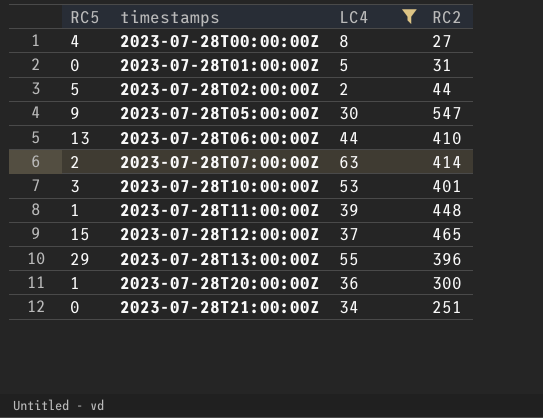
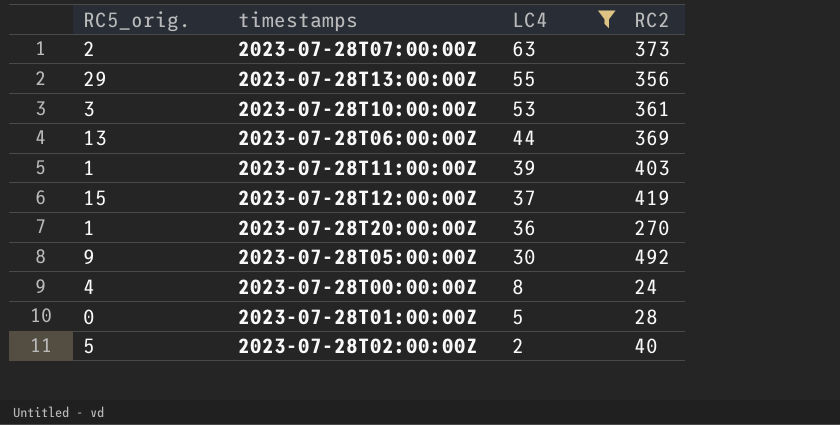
row order: timestamps ascending -> LC4 descending
column name: RC5 -> RC5_orig.
row 2023-07-28T21:00:00Z: 0 | 34 | 251 -> none
2023-07-28T07:00:00Z | RC2: 414 -> 373
2023-07-28T13:00:00Z | RC2: 396 -> 356
2023-07-28T10:00:00Z | RC2: 401 -> 361
2023-07-28T06:00:00Z | RC2: 410 -> 369
2023-07-28T11:00:00Z | RC2: 448 -> 403
2023-07-28T12:00:00Z | RC2: 465 -> 419
2023-07-28T20:00:00Z | RC2: 300 -> 270
2023-07-28T05:00:00Z | RC2: 547 -> 492
2023-07-28T00:00:00Z | RC2: 27 -> 24
2023-07-28T01:00:00Z | RC2: 31 -> 28
2023-07-28T02:00:00Z | RC2: 44 -> 40

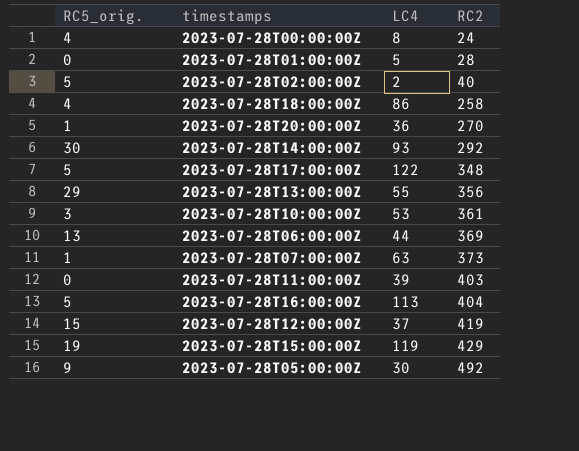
filter: LC4 <= 63 -> none
row order: LC4 descending -> RC2 ascending
2023-07-28T07:00:00Z | RC5_orig.: 2 -> 1
2023-07-28T11:00:00Z | RC5_orig.: 1 -> 0

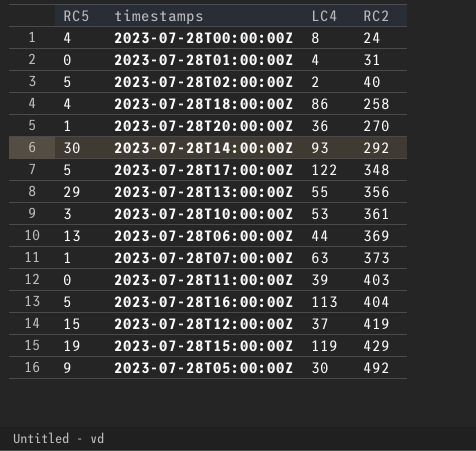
column name: RC5_orig. -> RC5
2023-07-28T01:00:00Z | LC4: 5 -> 4
2023-07-28T01:00:00Z | RC2: 28 -> 31

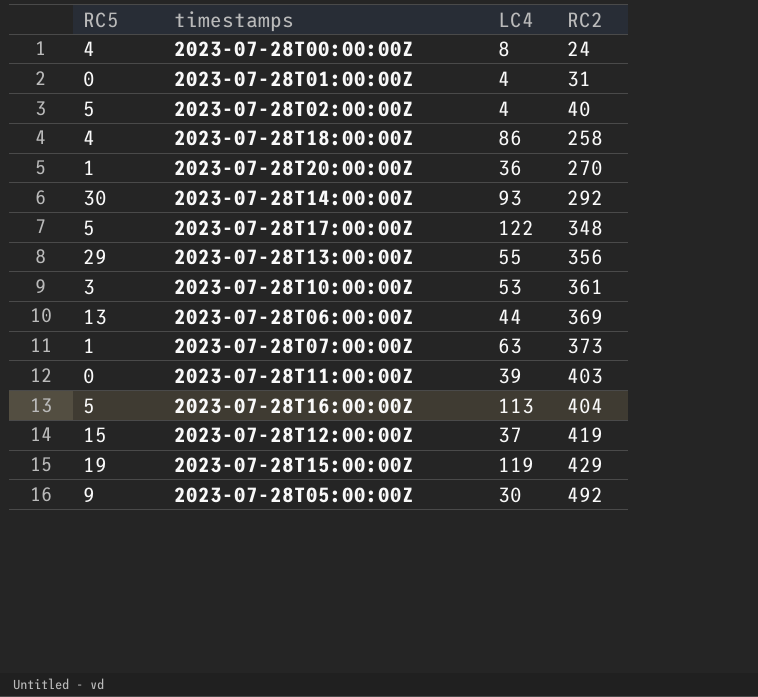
2023-07-28T02:00:00Z | LC4: 2 -> 4

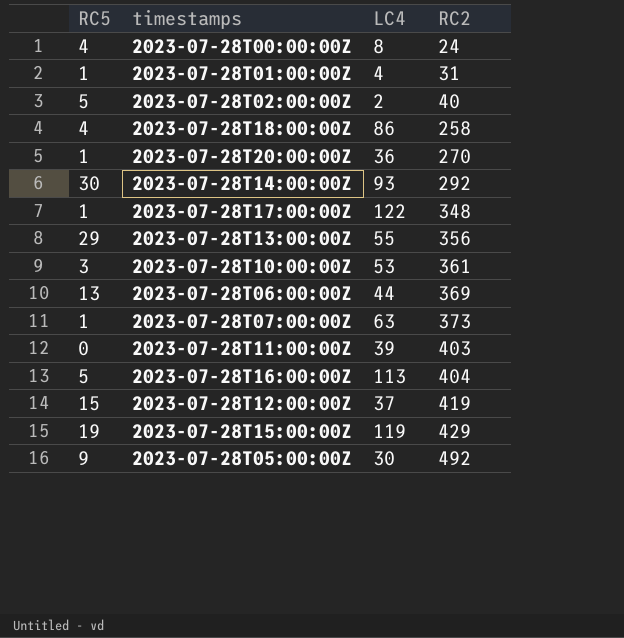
2023-07-28T01:00:00Z | RC5: 0 -> 1
2023-07-28T02:00:00Z | LC4: 4 -> 2
2023-07-28T17:00:00Z | RC5: 5 -> 1

